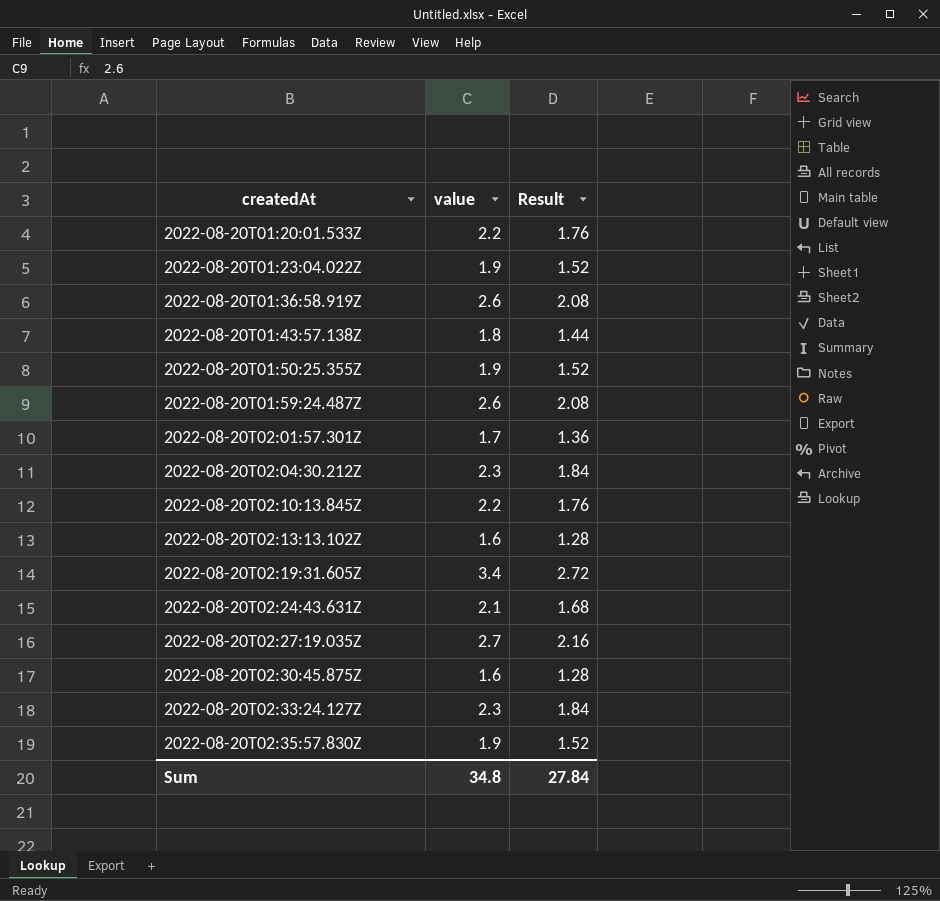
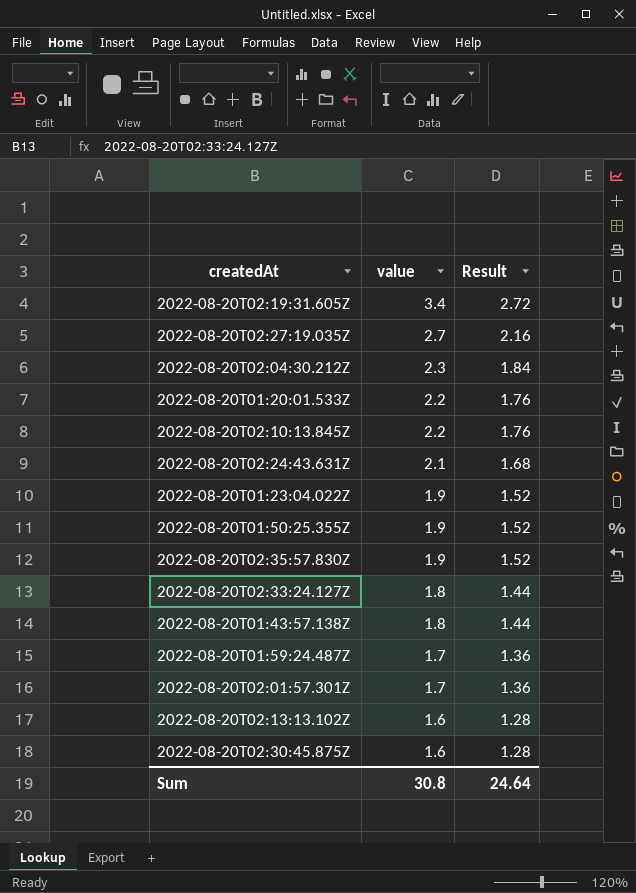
row order: createdAt ascending -> value descending
row 2022-08-20T01:36:58.919Z: 2.6 | 2.08 -> none
2022-08-20T02:33:24.127Z | value: 2.3 -> 1.8
2022-08-20T02:33:24.127Z | Result: 1.84 -> 1.44
2022-08-20T01:59:24.487Z | value: 2.6 -> 1.7
2022-08-20T01:59:24.487Z | Result: 2.08 -> 1.36
Sum | value: 34.8 -> 30.8
Sum | Result: 27.84 -> 24.64

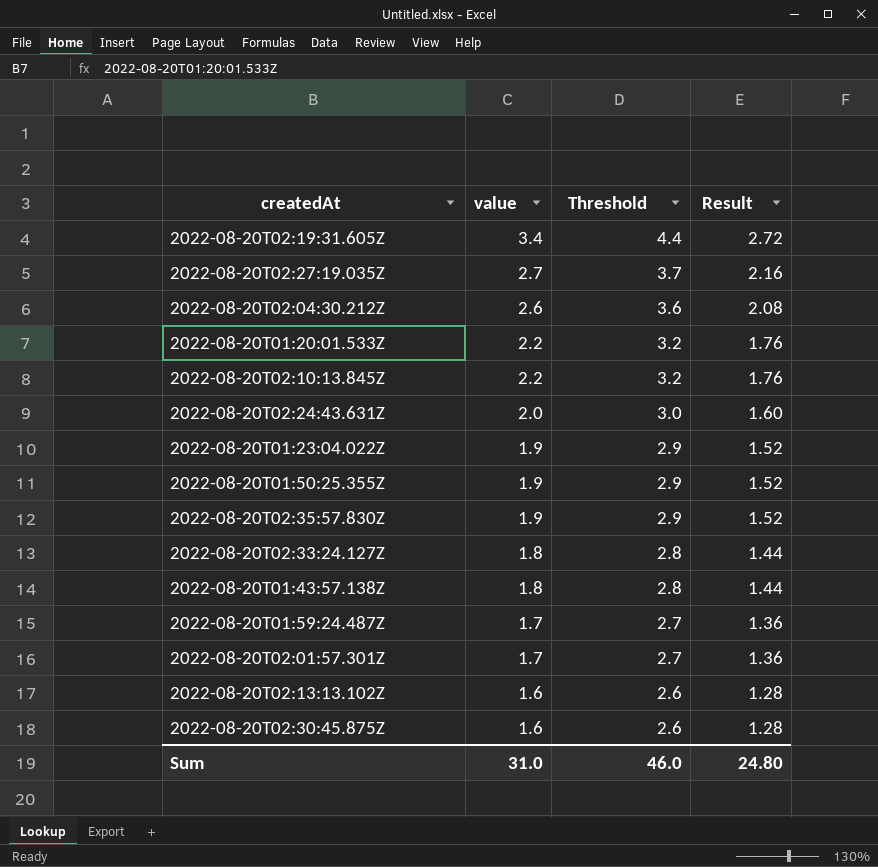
column Threshold | formula: none -> [value] + 1
2022-08-20T02:04:30.212Z | value: 2.3 -> 2.6
2022-08-20T02:04:30.212Z | Result: 1.84 -> 2.08
2022-08-20T02:24:43.631Z | value: 2.1 -> 2.0
2022-08-20T02:24:43.631Z | Result: 1.68 -> 1.60
Sum | value: 30.8 -> 31.0
Sum | Result: 24.64 -> 24.80

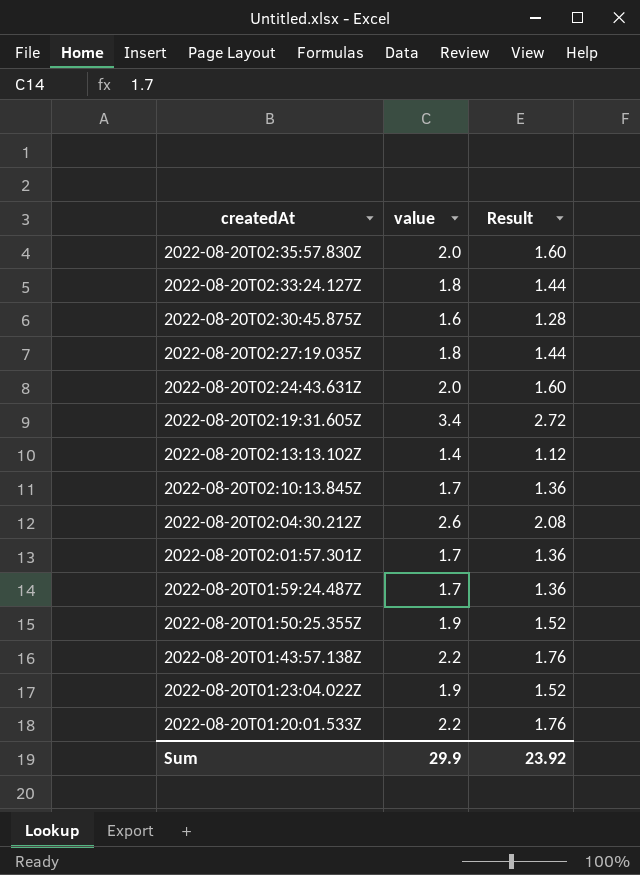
row order: value descending -> createdAt descending
column Threshold | formula: [value] + 1 -> none
2022-08-20T02:35:57.830Z | value: 1.9 -> 2.0
2022-08-20T02:35:57.830Z | Result: 1.52 -> 1.60
2022-08-20T02:27:19.035Z | value: 2.7 -> 1.8
2022-08-20T02:27:19.035Z | Result: 2.16 -> 1.44
2022-08-20T02:13:13.102Z | value: 1.6 -> 1.4
2022-08-20T02:13:13.102Z | Result: 1.28 -> 1.12
2022-08-20T02:10:13.845Z | value: 2.2 -> 1.7
2022-08-20T02:10:13.845Z | Result: 1.76 -> 1.36
2022-08-20T01:43:57.138Z | value: 1.8 -> 2.2
2022-08-20T01:43:57.138Z | Result: 1.44 -> 1.76
Sum | value: 31.0 -> 29.9
Sum | Result: 24.80 -> 23.92

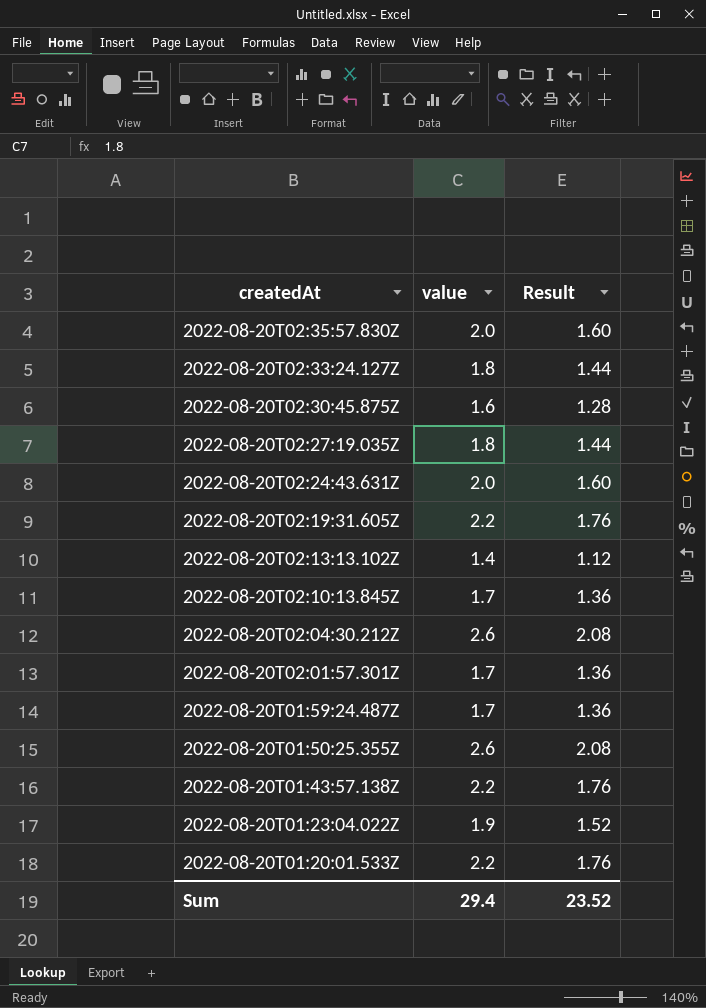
2022-08-20T02:19:31.605Z | value: 3.4 -> 2.2
2022-08-20T02:19:31.605Z | Result: 2.72 -> 1.76
2022-08-20T01:50:25.355Z | value: 1.9 -> 2.6
2022-08-20T01:50:25.355Z | Result: 1.52 -> 2.08
Sum | value: 29.9 -> 29.4
Sum | Result: 23.92 -> 23.52

